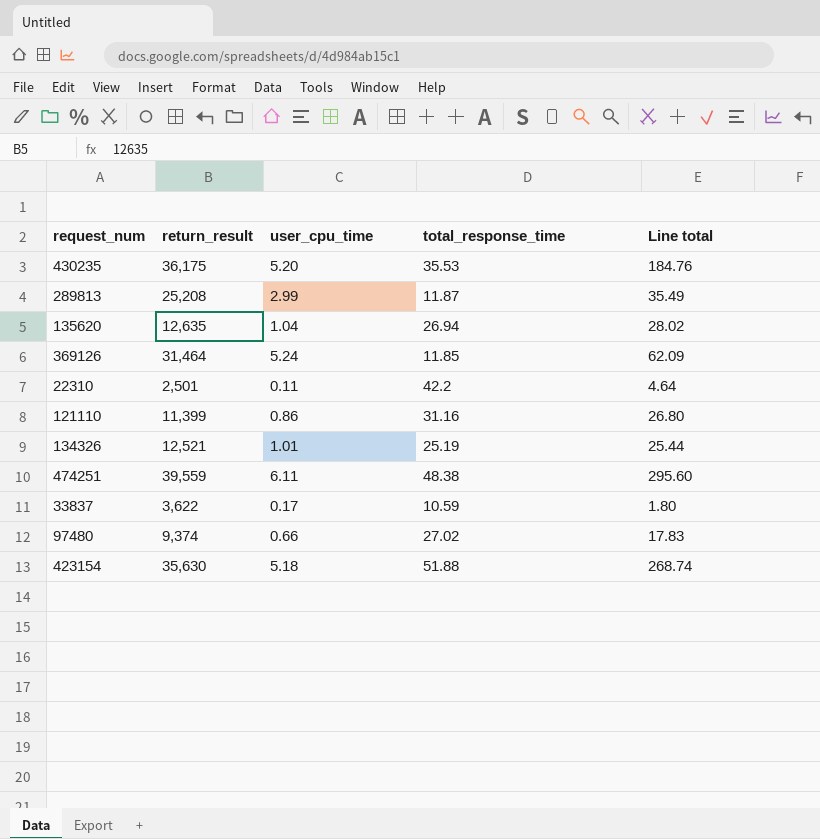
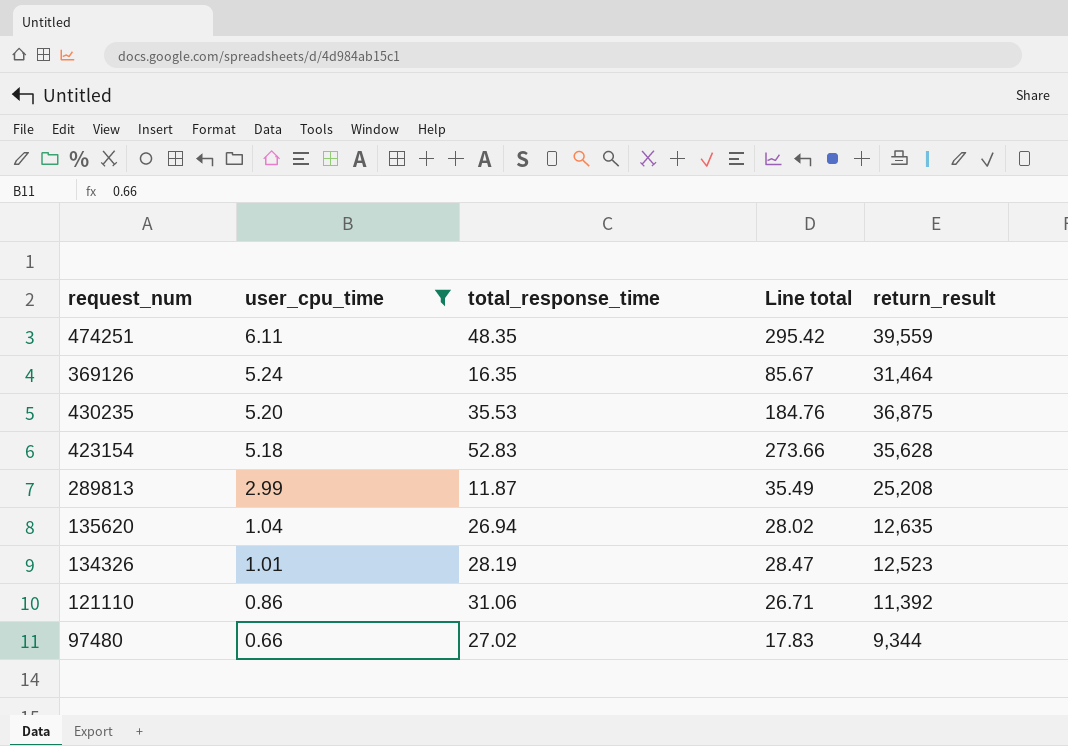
filter: none -> user_cpu_time >= 0.66
row order: none -> user_cpu_time descending
column return_result | position: 2 -> 5
474251 | total_response_time: 48.38 -> 48.35
474251 | Line total: 295.60 -> 295.42
369126 | total_response_time: 11.85 -> 16.35
369126 | Line total: 62.09 -> 85.67
430235 | return_result: 36,175 -> 36,875
423154 | total_response_time: 51.88 -> 52.83
423154 | Line total: 268.74 -> 273.66
423154 | return_result: 35,630 -> 35,628
134326 | total_response_time: 25.19 -> 28.19
134326 | Line total: 25.44 -> 28.47
134326 | return_result: 12,521 -> 12,523
121110 | total_response_time: 31.16 -> 31.06
121110 | Line total: 26.80 -> 26.71
121110 | return_result: 11,399 -> 11,392
97480 | return_result: 9,374 -> 9,344

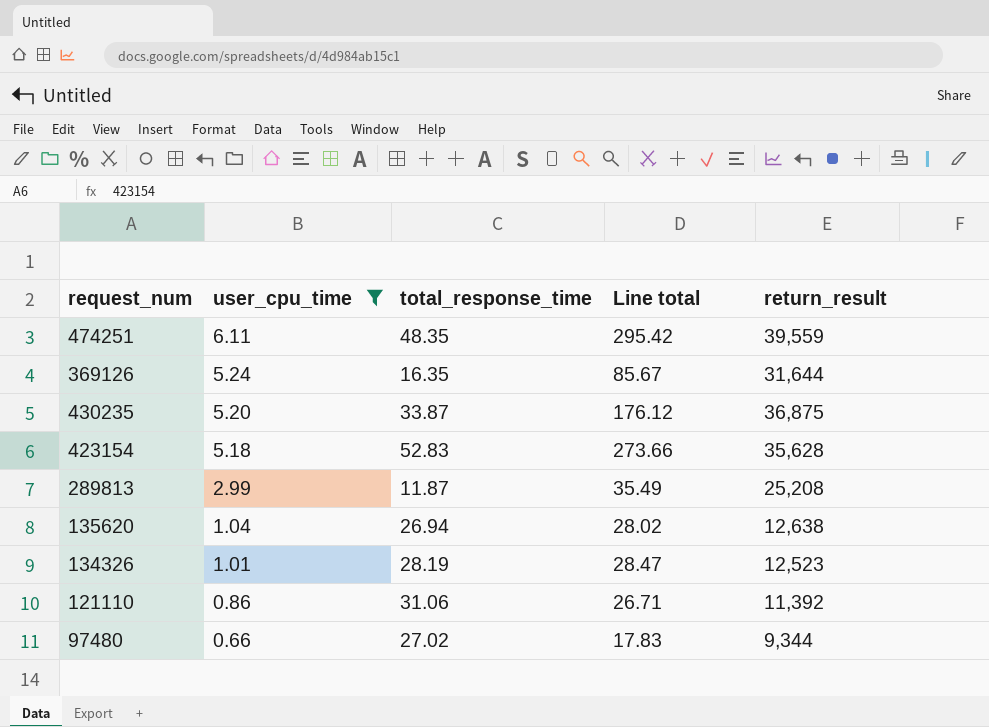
369126 | return_result: 31,464 -> 31,644
430235 | total_response_time: 35.53 -> 33.87
430235 | Line total: 184.76 -> 176.12
135620 | return_result: 12,635 -> 12,638

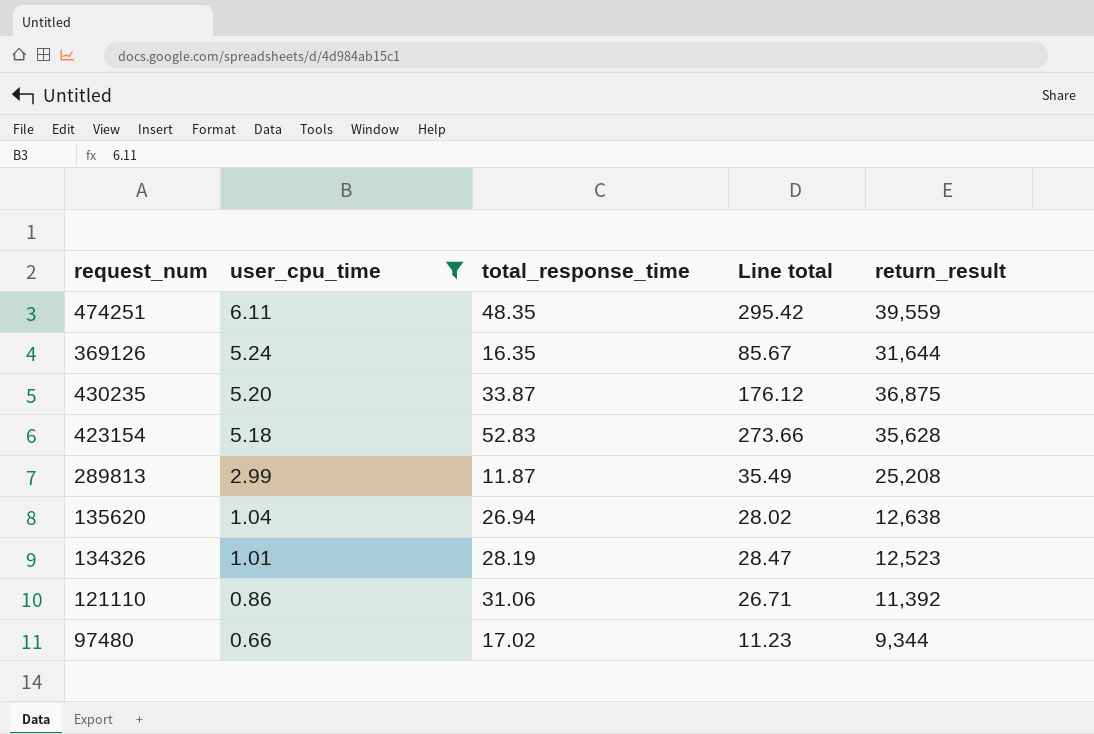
97480 | total_response_time: 27.02 -> 17.02
97480 | Line total: 17.83 -> 11.23

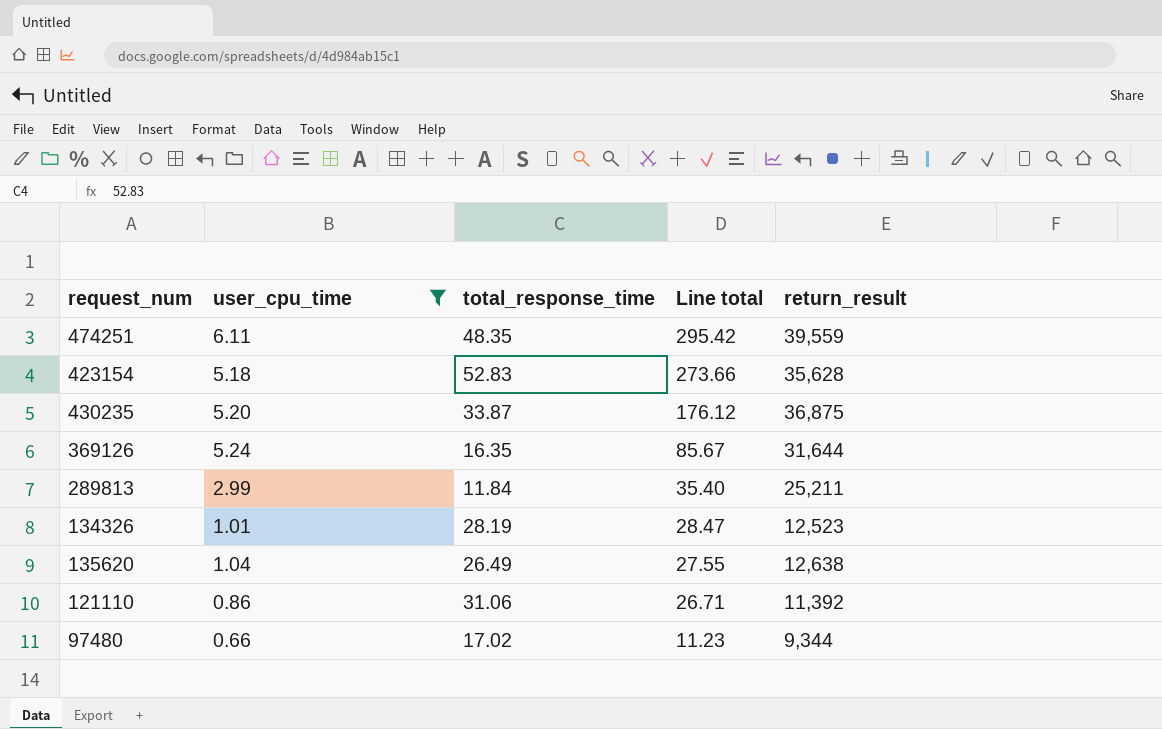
row order: user_cpu_time descending -> Line total descending
289813 | total_response_time: 11.87 -> 11.84
289813 | Line total: 35.49 -> 35.40
289813 | return_result: 25,208 -> 25,211
135620 | total_response_time: 26.94 -> 26.49
135620 | Line total: 28.02 -> 27.55

